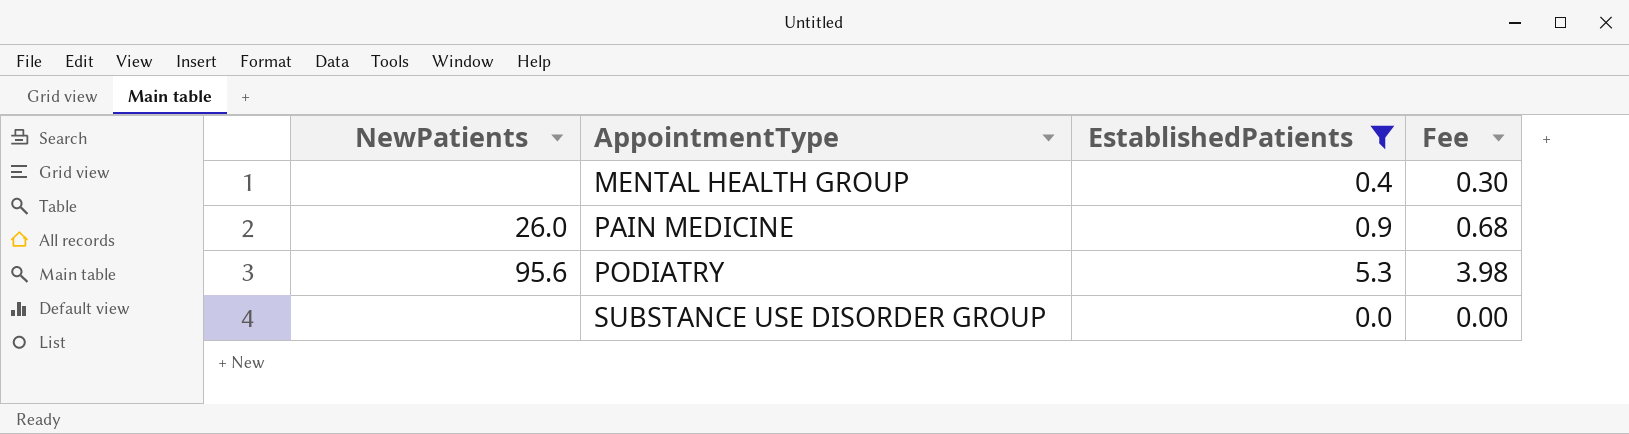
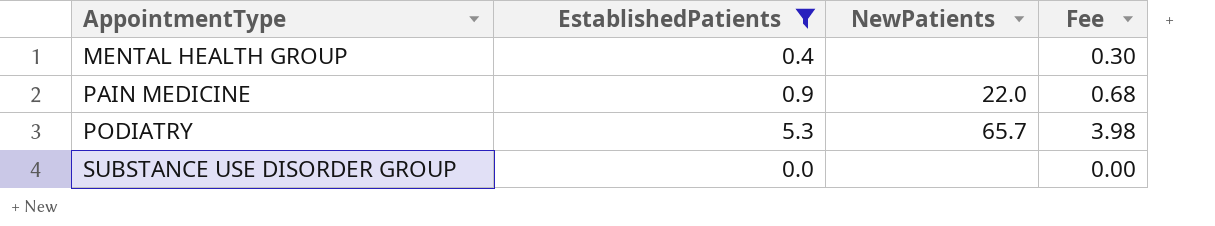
column NewPatients | position: 1 -> 3
PAIN MEDICINE | NewPatients: 26.0 -> 22.0
PODIATRY | NewPatients: 95.6 -> 65.7

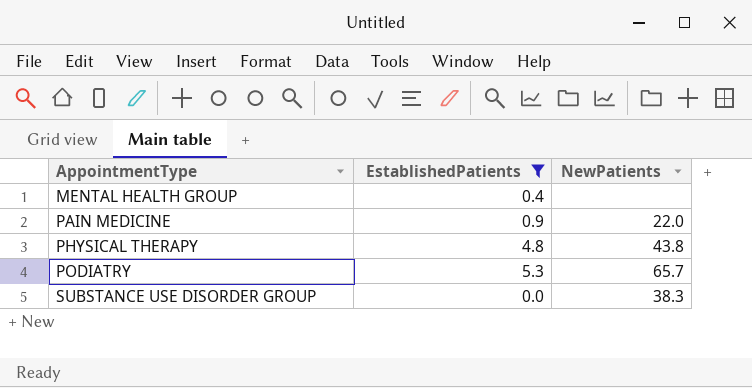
column Fee | formula: [EstablishedPatients] * 0.75 -> none
row PHYSICAL THERAPY: none -> 4.8 | 43.8
SUBSTANCE USE DISORDER GROUP | NewPatients: none -> 38.3

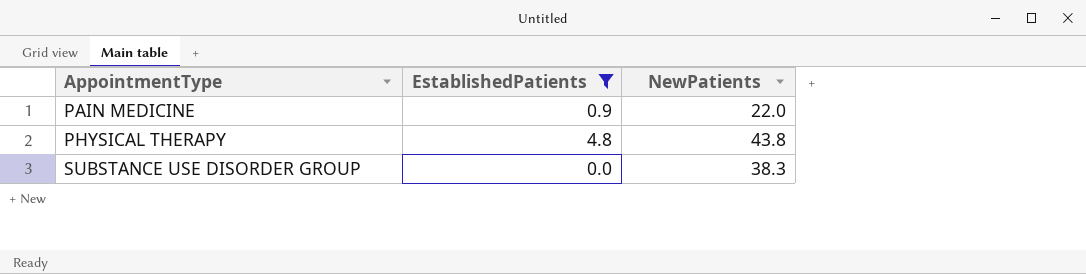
row MENTAL HEALTH GROUP: 0.4 | none -> none
row PODIATRY: 5.3 | 65.7 -> none

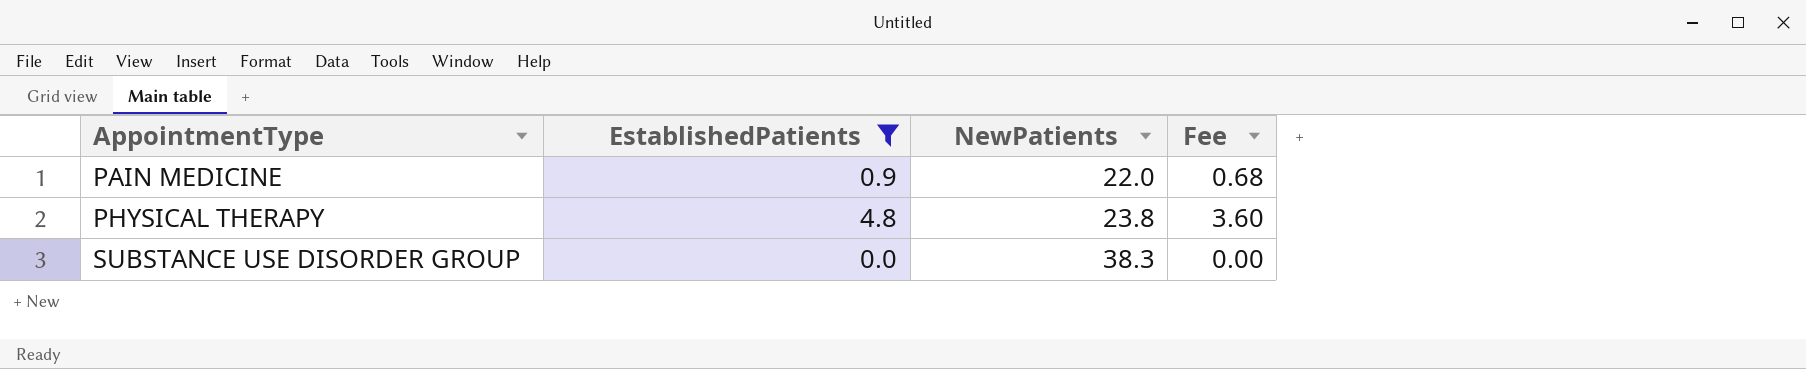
column Fee | formula: none -> [EstablishedPatients] * 0.75
PHYSICAL THERAPY | NewPatients: 43.8 -> 23.8

